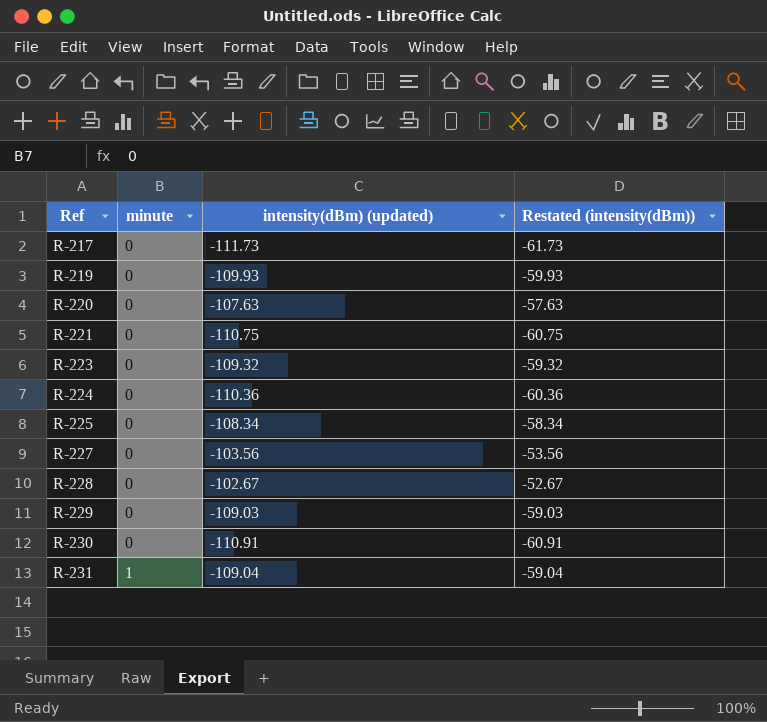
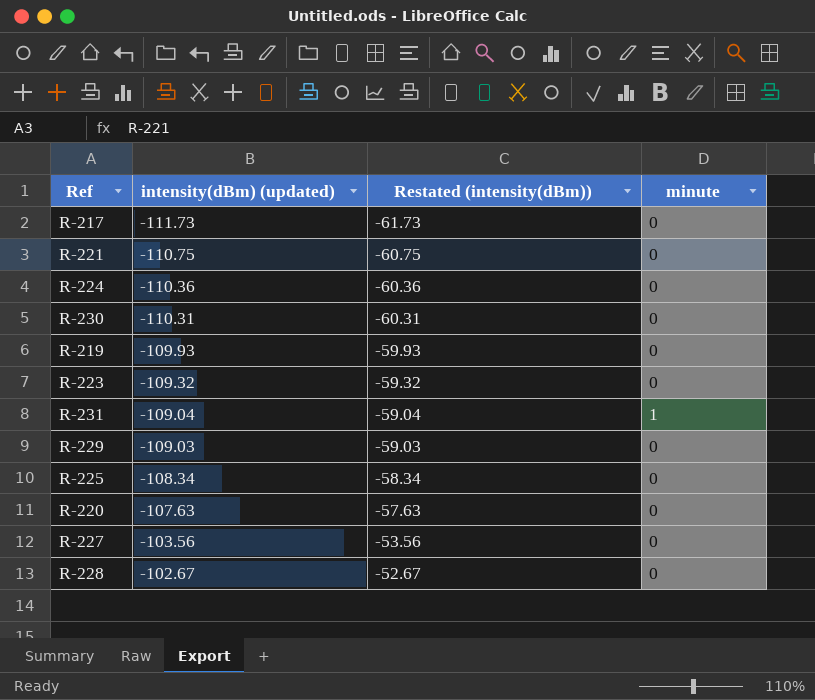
row order: Ref ascending -> intensity(dBm) (updated) ascending
column minute | position: 2 -> 4
R-230 | intensity(dBm) (updated): -110.91 -> -110.31
R-230 | Restated (intensity(dBm)): -60.91 -> -60.31

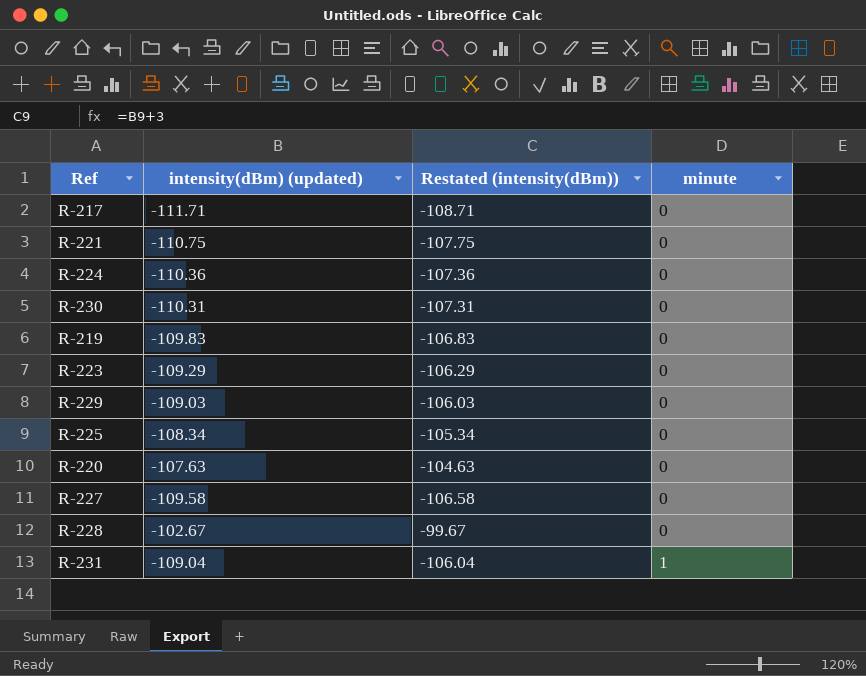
row order: intensity(dBm) (updated) ascending -> minute ascending
column Restated (intensity(dBm)) | formula: [intensity(dBm) (updated)] + 50 -> [intensity(dBm) (updated)] + 3
R-217 | intensity(dBm) (updated): -111.73 -> -111.71
R-219 | intensity(dBm) (updated): -109.93 -> -109.83
R-223 | intensity(dBm) (updated): -109.32 -> -109.29
R-227 | intensity(dBm) (updated): -103.56 -> -109.58

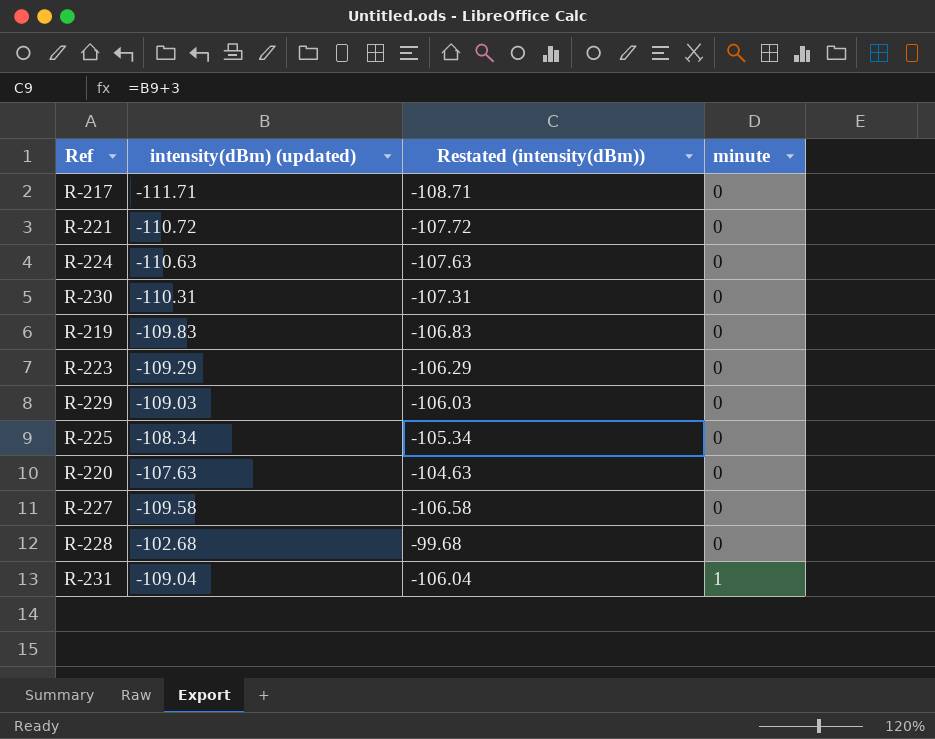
R-221 | intensity(dBm) (updated): -110.75 -> -110.72
R-221 | Restated (intensity(dBm)): -107.75 -> -107.72
R-224 | intensity(dBm) (updated): -110.36 -> -110.63
R-224 | Restated (intensity(dBm)): -107.36 -> -107.63
R-228 | intensity(dBm) (updated): -102.67 -> -102.68
R-228 | Restated (intensity(dBm)): -99.67 -> -99.68

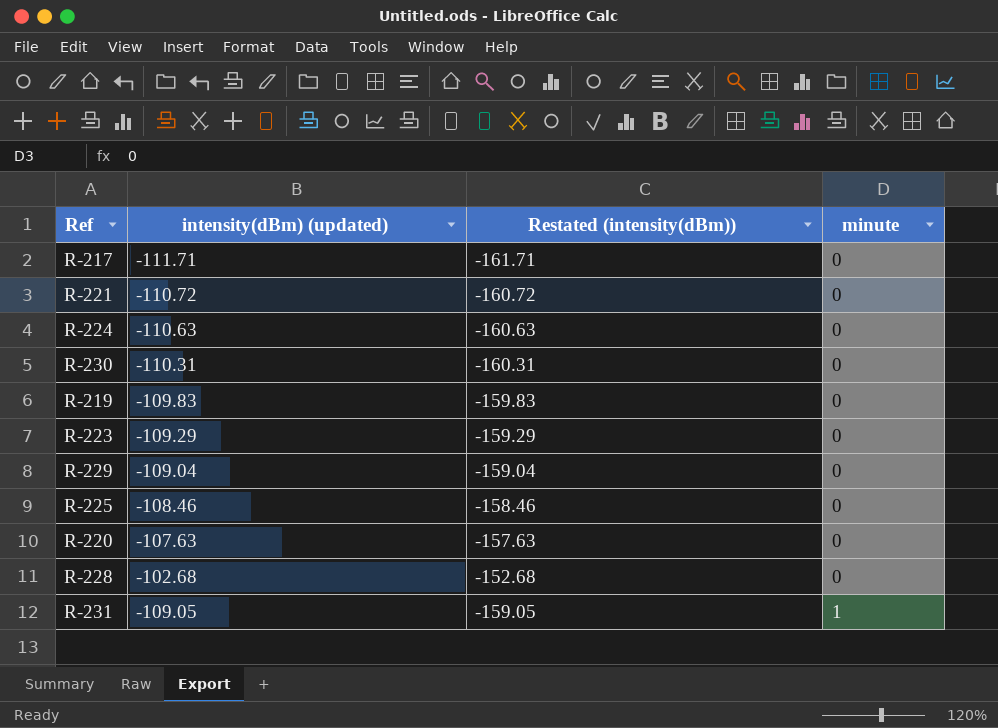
column Restated (intensity(dBm)) | formula: [intensity(dBm) (updated)] + 3 -> [intensity(dBm) (updated)] - 50
row R-227: -109.58 | -106.58 | 0 -> none
R-229 | intensity(dBm) (updated): -109.03 -> -109.04
R-225 | intensity(dBm) (updated): -108.34 -> -108.46
R-231 | intensity(dBm) (updated): -109.04 -> -109.05

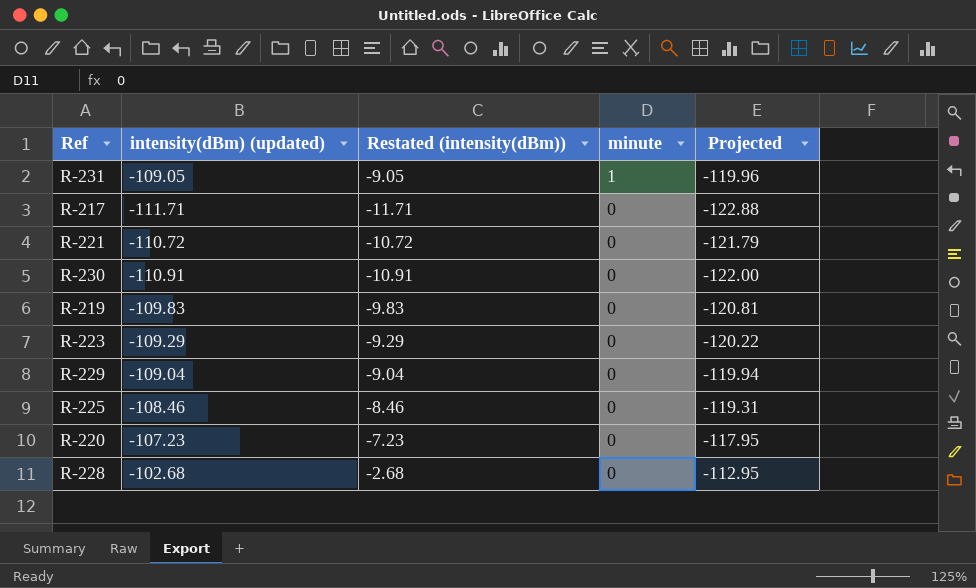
row order: minute ascending -> minute descending
column Restated (intensity(dBm)) | formula: [intensity(dBm) (updated)] - 50 -> [intensity(dBm) (updated)] + 100
column Projected | formula: none -> [intensity(dBm) (updated)] * 1.1
row R-224: -110.63 | -160.63 | 0 -> none
R-230 | intensity(dBm) (updated): -110.31 -> -110.91
R-220 | intensity(dBm) (updated): -107.63 -> -107.23

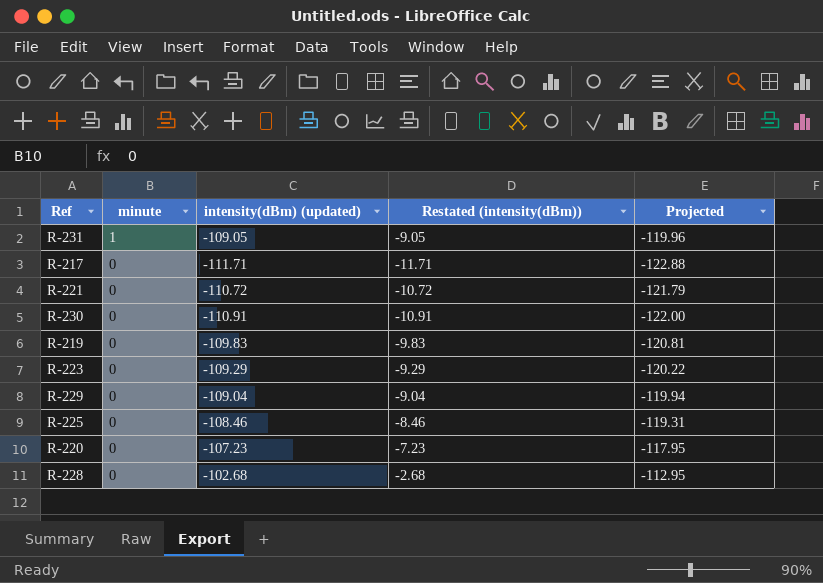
column minute | position: 4 -> 2

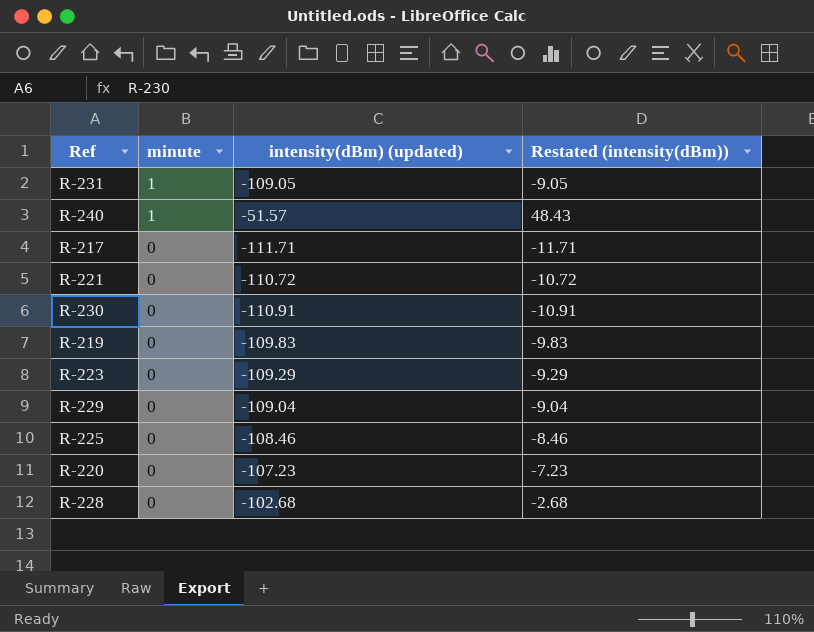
column Projected | formula: [intensity(dBm) (updated)] * 1.1 -> none
row R-240: none -> 1 | -51.57 | 48.43

